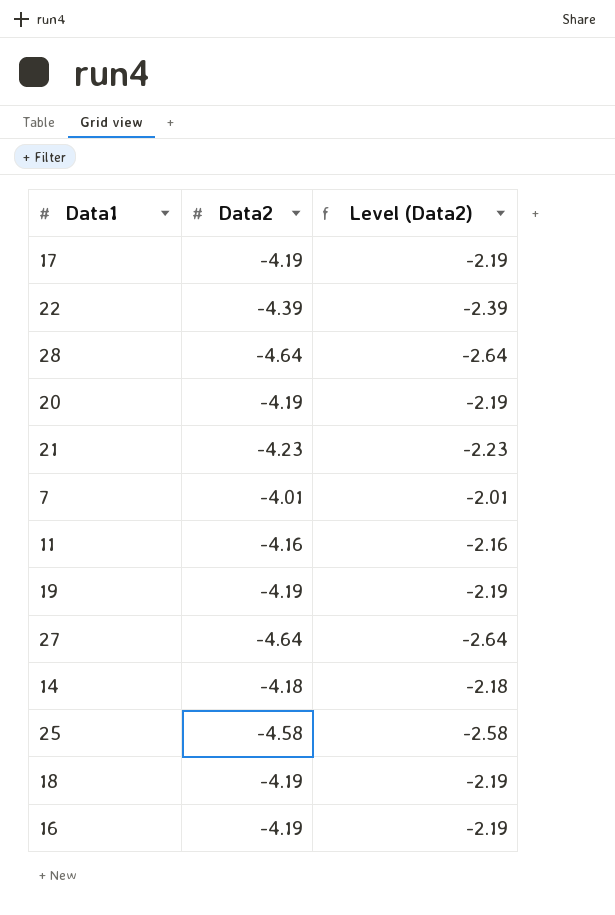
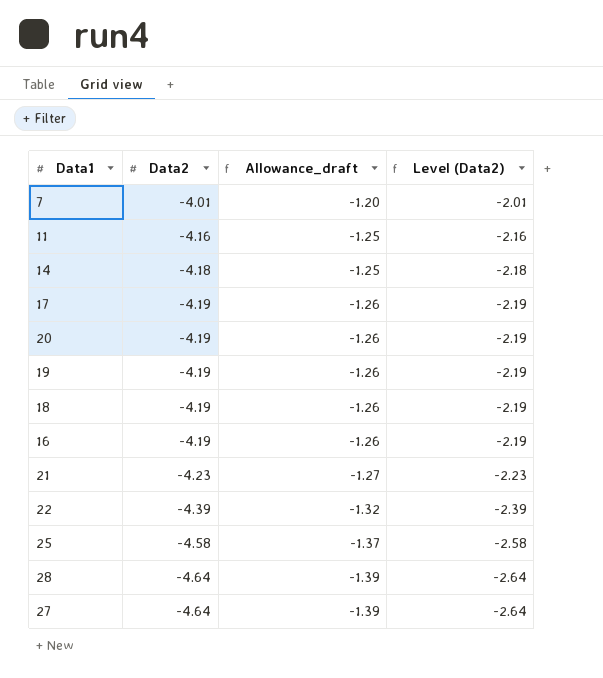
row order: none -> Data2 descending
column Allowance_draft | formula: none -> [Data2] * 0.3

